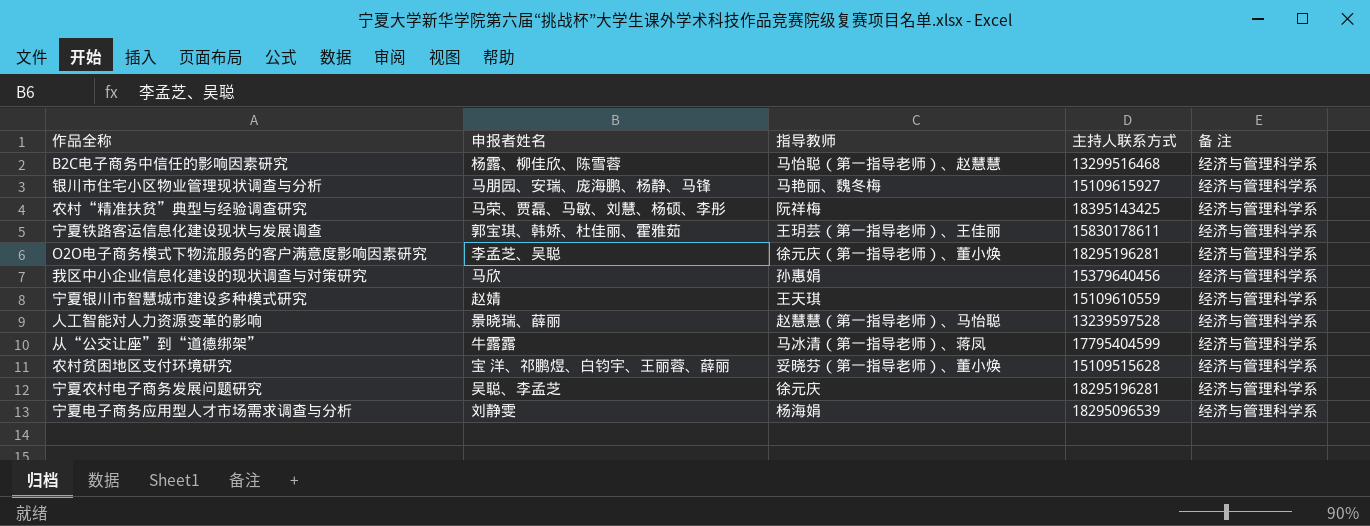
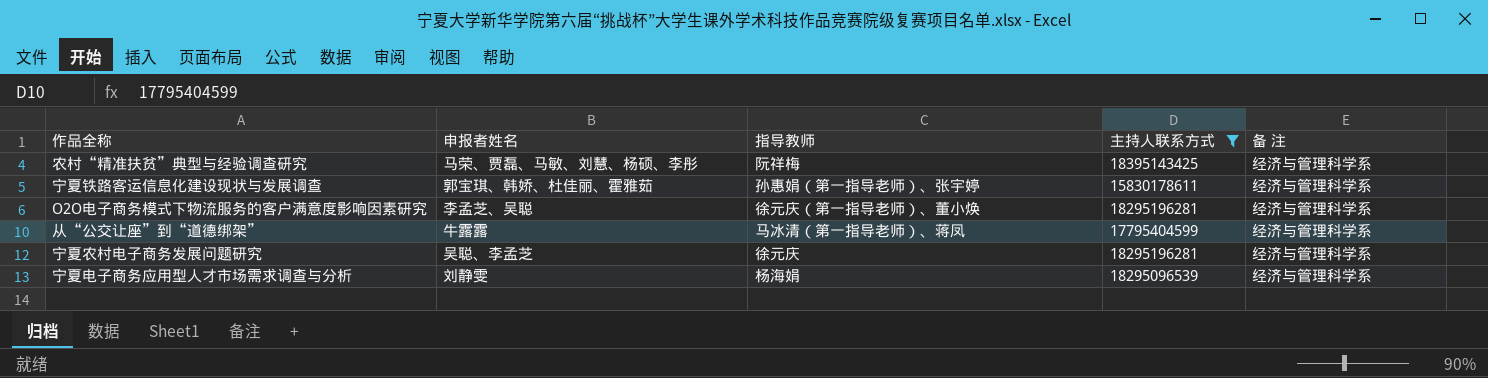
filter: none -> 主持人联系方式 >= 15830178611
宁夏铁路客运信息化建设现状与发展调查 | 指导教师: 王玥芸（第一指导老师）、王佳丽 -> 孙惠娟（第一指导老师）、张宇婷

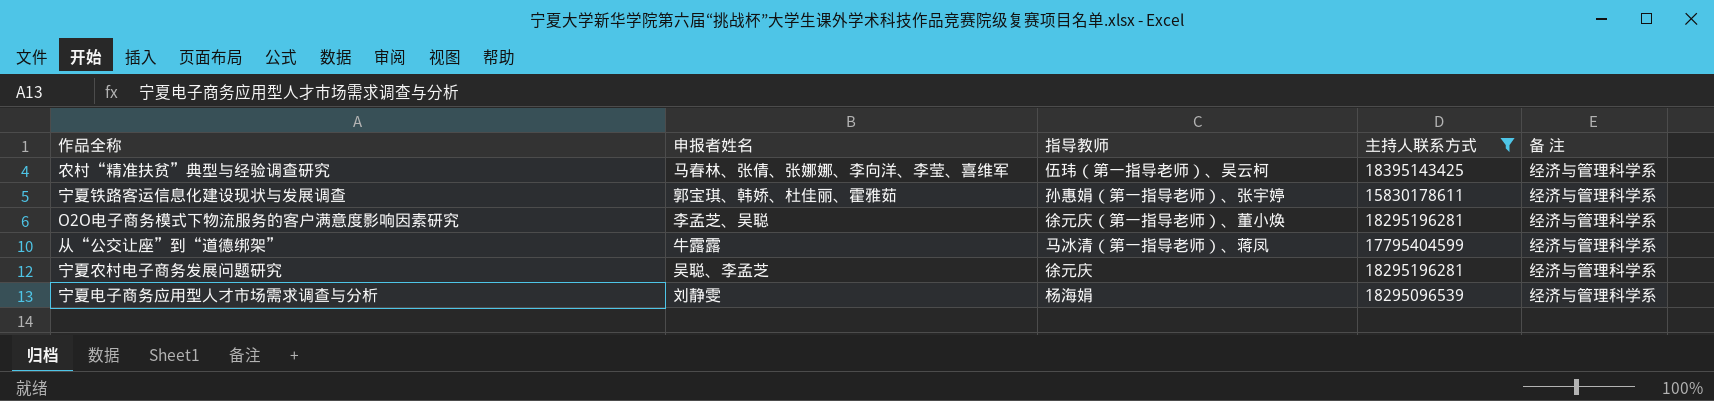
农村“精准扶贫”典型与经验调查研究 | 申报者姓名: 马荣、贾磊、马敏、刘慧、杨硕、李彤 -> 马春林、张倩、张娜娜、李向洋、李莹、喜维军
农村“精准扶贫”典型与经验调查研究 | 指导教师: 阮祥梅 -> 伍玮（第一指导老师）、吴云柯

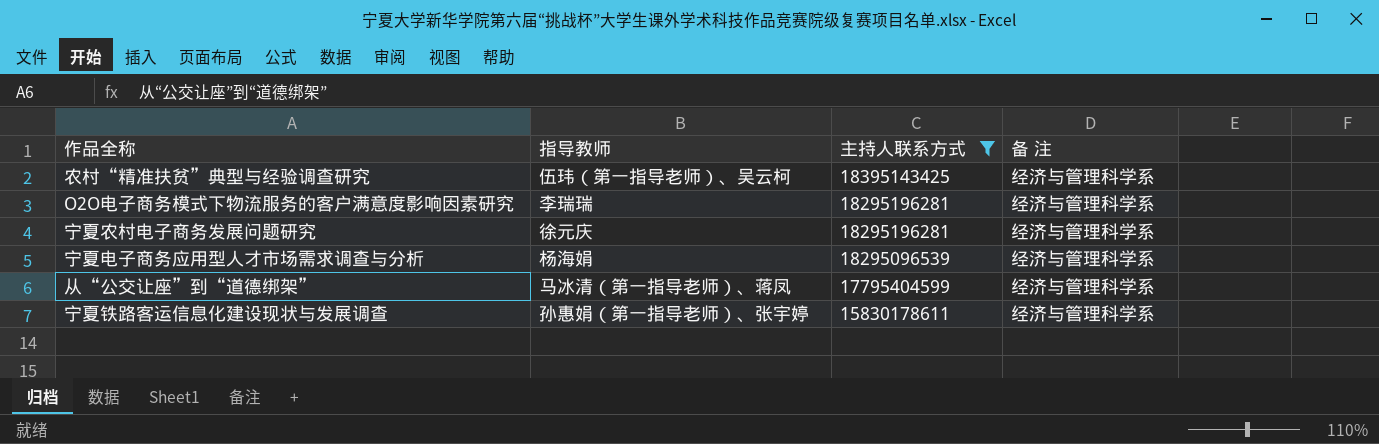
row order: none -> 主持人联系方式 descending
column 申报者姓名 | position: 2 -> none
O2O电子商务模式下物流服务的客户满意度影响因素研究 | 指导教师: 徐元庆（第一指导老师）、董小焕 -> 李瑞瑞

